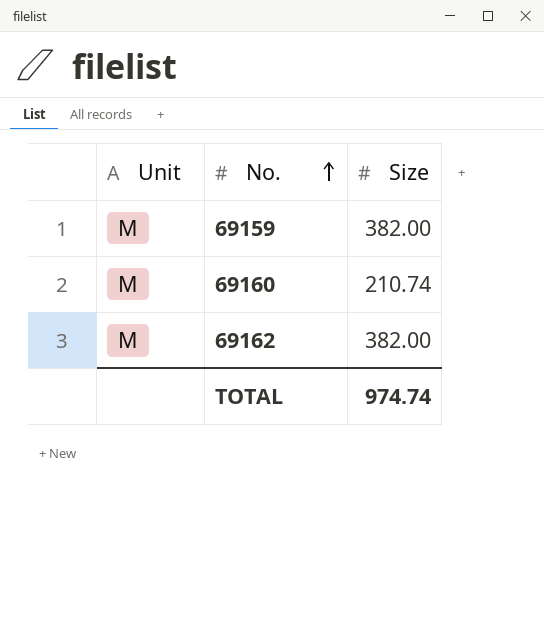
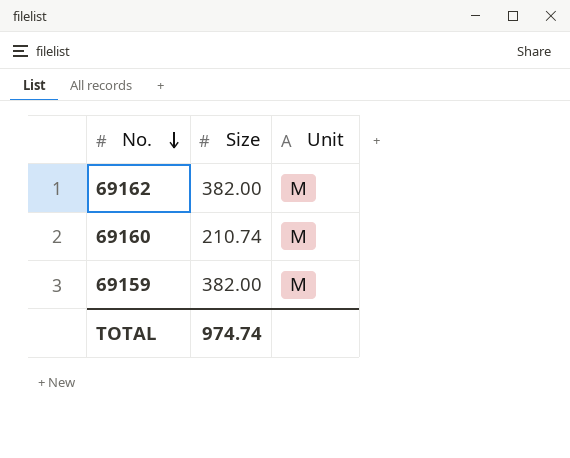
row order: No. ascending -> No. descending
column Unit | position: 1 -> 3

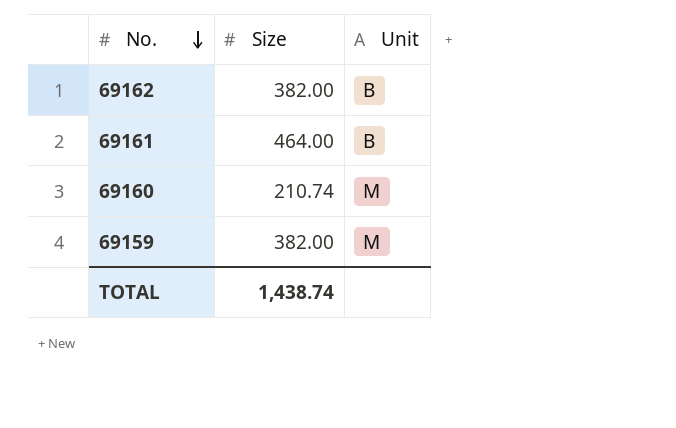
69162 | Unit: M -> B
row 69161: none -> 464.00 | B
TOTAL | Size: 974.74 -> 1,438.74

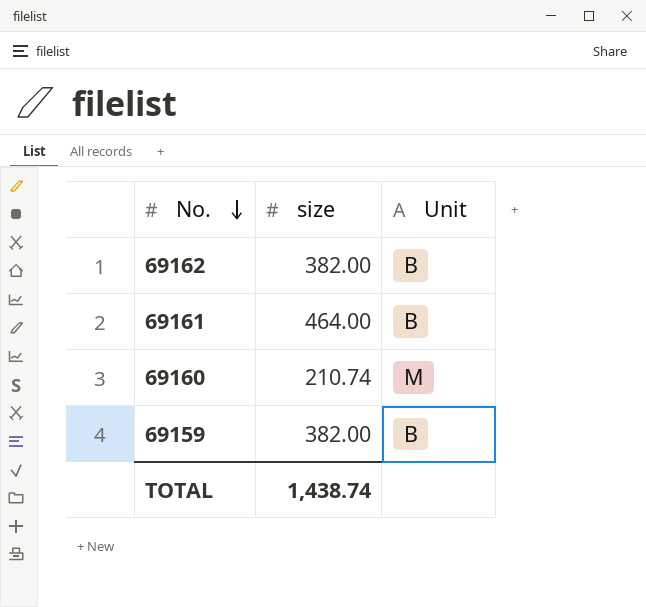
column name: Size -> size
69159 | Unit: M -> B

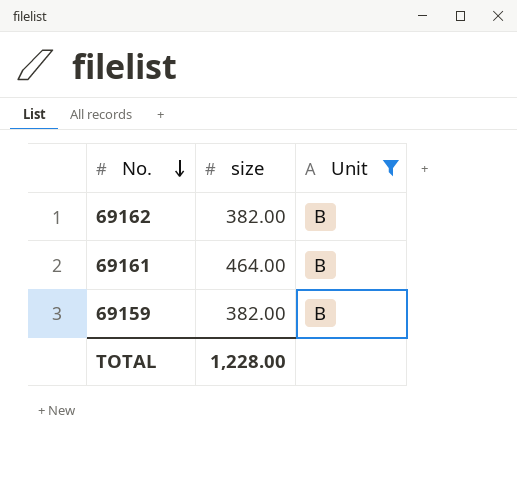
filter: none -> Unit = B
TOTAL | size: 1,438.74 -> 1,228.00

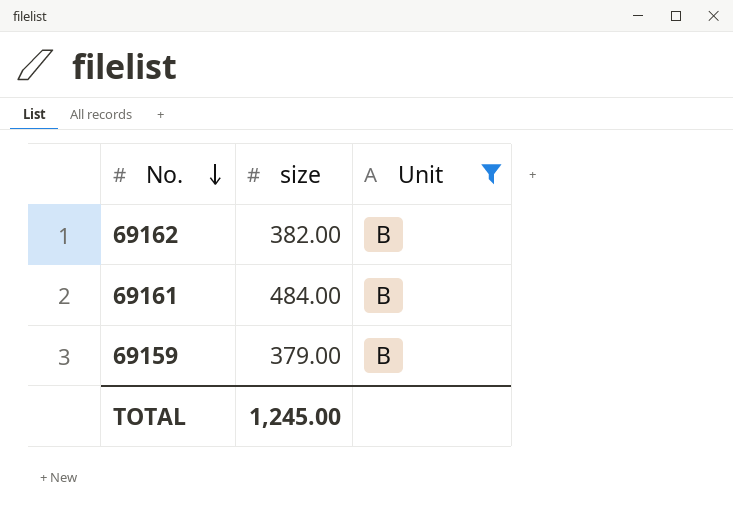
69161 | size: 464.00 -> 484.00
69159 | size: 382.00 -> 379.00
TOTAL | size: 1,228.00 -> 1,245.00

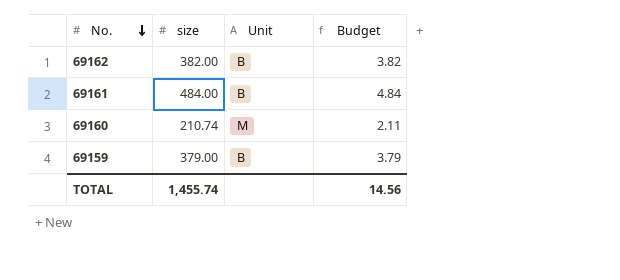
filter: Unit = B -> none
column Budget | formula: none -> [size] * 0.01
TOTAL | size: 1,245.00 -> 1,455.74

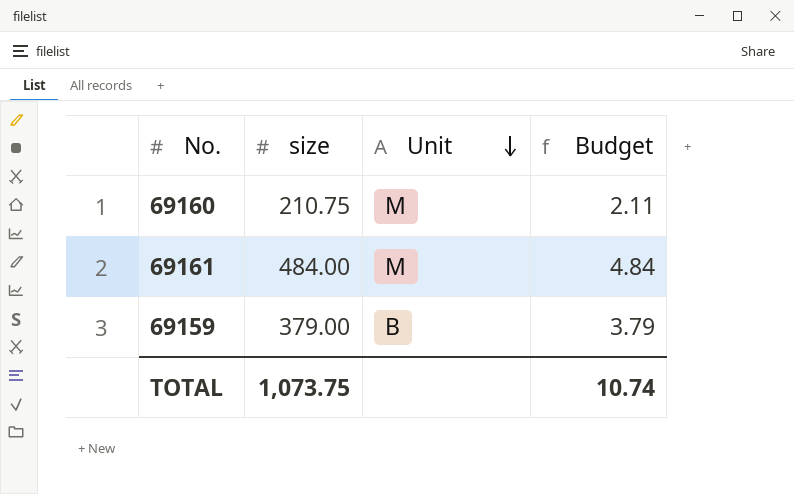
row order: No. descending -> Unit descending
row 69162: 382.00 | B | 3.82 -> none
69160 | size: 210.74 -> 210.75
69161 | Unit: B -> M
TOTAL | size: 1,455.74 -> 1,073.75
TOTAL | Budget: 14.56 -> 10.74

